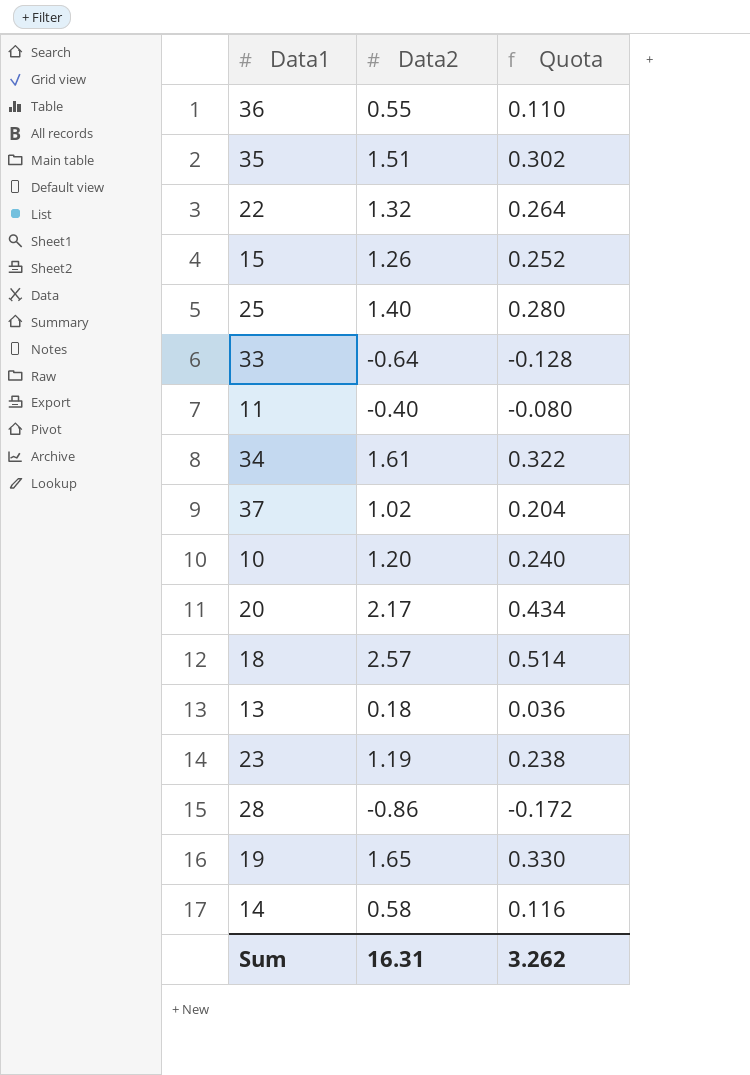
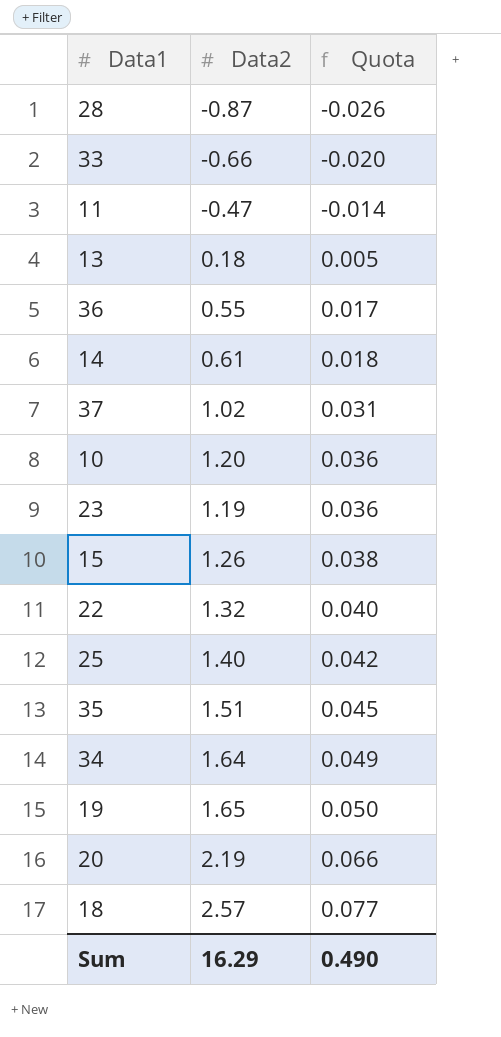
row order: none -> Quota ascending
column Quota | formula: [Data2] * 0.2 -> [Data2] * 0.03
28 | Data2: -0.86 -> -0.87
33 | Data2: -0.64 -> -0.66
11 | Data2: -0.40 -> -0.47
14 | Data2: 0.58 -> 0.61
34 | Data2: 1.61 -> 1.64
20 | Data2: 2.17 -> 2.19
Sum | Data2: 16.31 -> 16.29
Sum | Quota: 3.262 -> 0.490

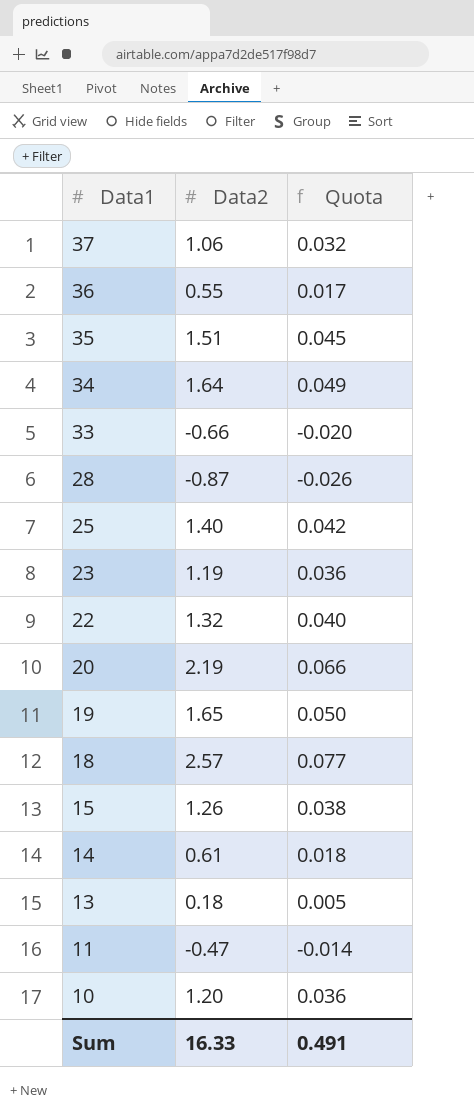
row order: Quota ascending -> Data1 descending
37 | Data2: 1.02 -> 1.06
37 | Quota: 0.031 -> 0.032
Sum | Data2: 16.29 -> 16.33
Sum | Quota: 0.490 -> 0.491

